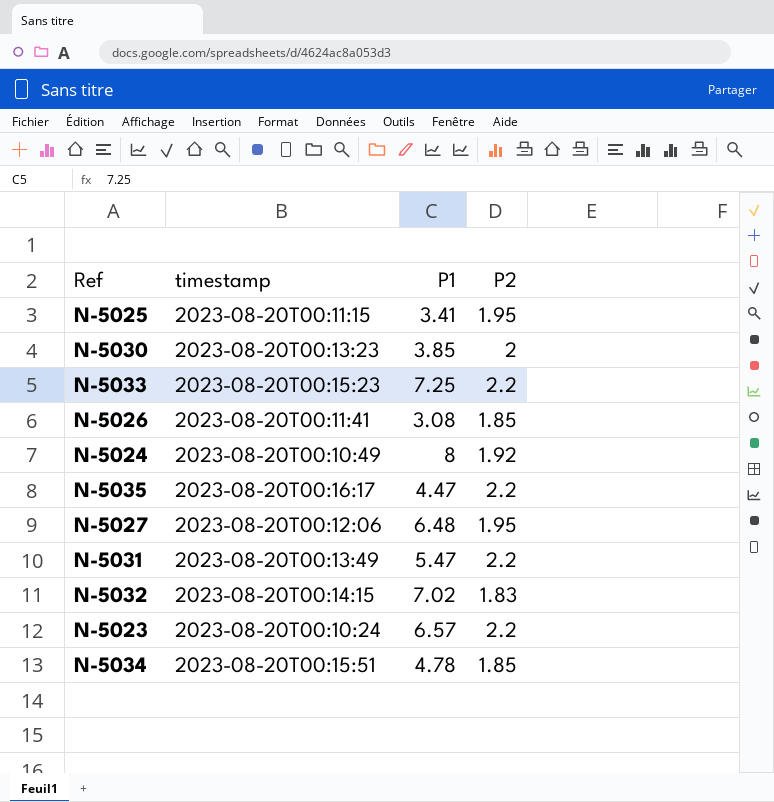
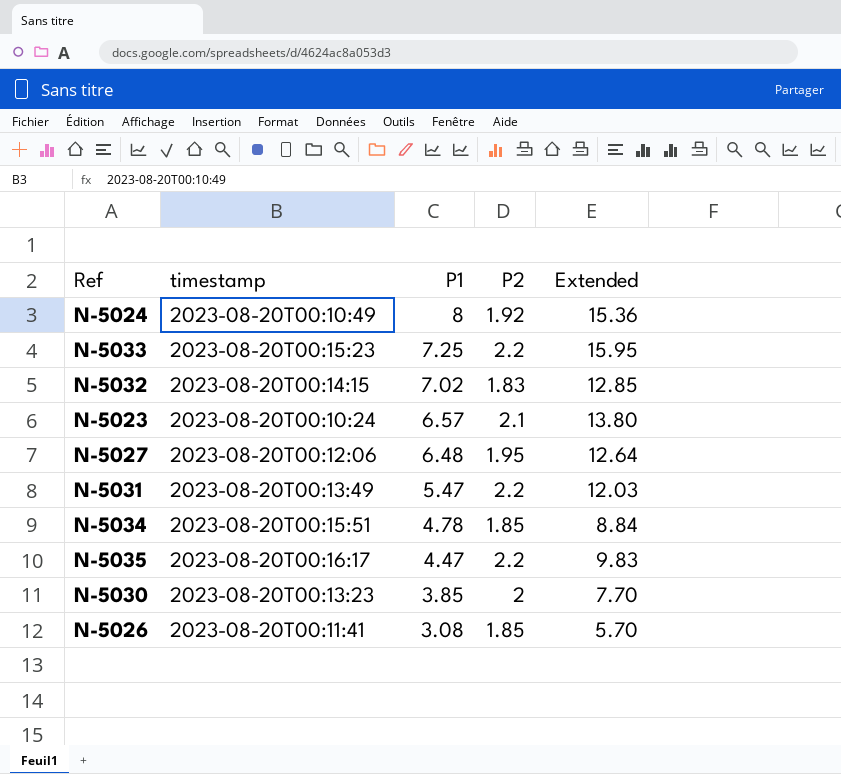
row order: none -> P1 descending
column Extended | formula: none -> [P1] * [P2]
row N-5025: 2023-08-20T00:11:15 | 3.41 | 1.95 -> none
N-5023 | P2: 2.2 -> 2.1

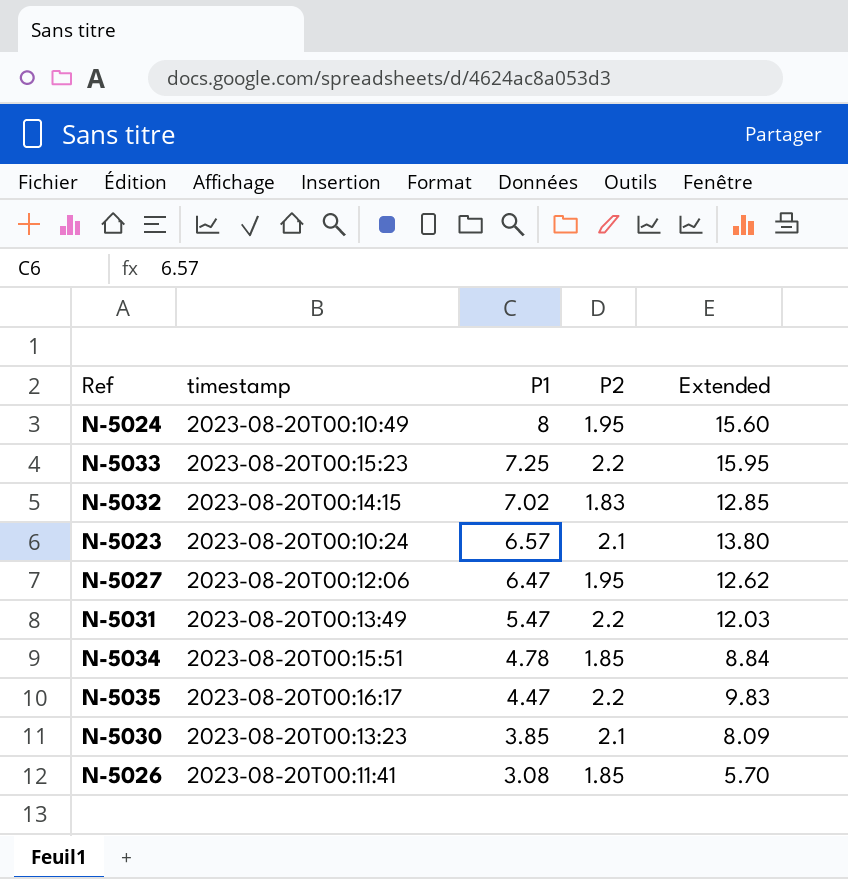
N-5024 | P2: 1.92 -> 1.95
N-5024 | Extended: 15.36 -> 15.60
N-5027 | P1: 6.48 -> 6.47
N-5027 | Extended: 12.64 -> 12.62
N-5030 | P2: 2 -> 2.1
N-5030 | Extended: 7.70 -> 8.09

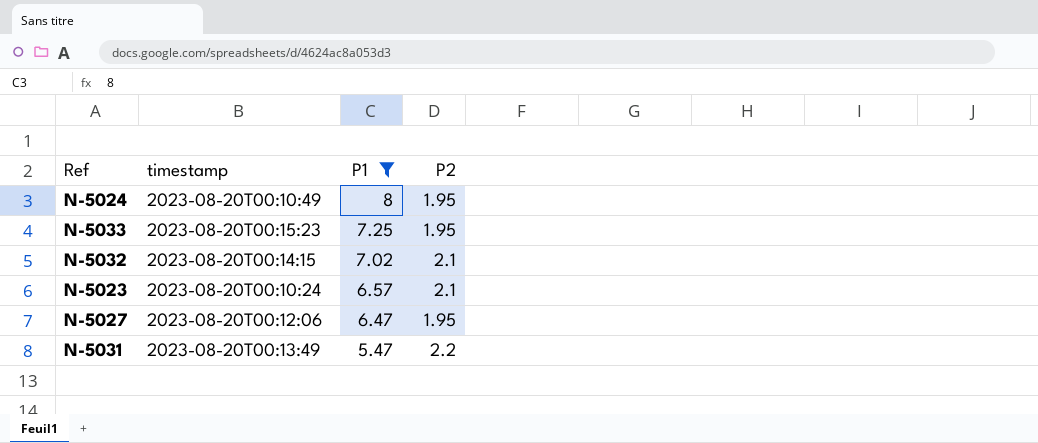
filter: none -> P1 >= 5.47
column Extended | formula: [P1] * [P2] -> none
N-5033 | P2: 2.2 -> 1.95
N-5032 | P2: 1.83 -> 2.1

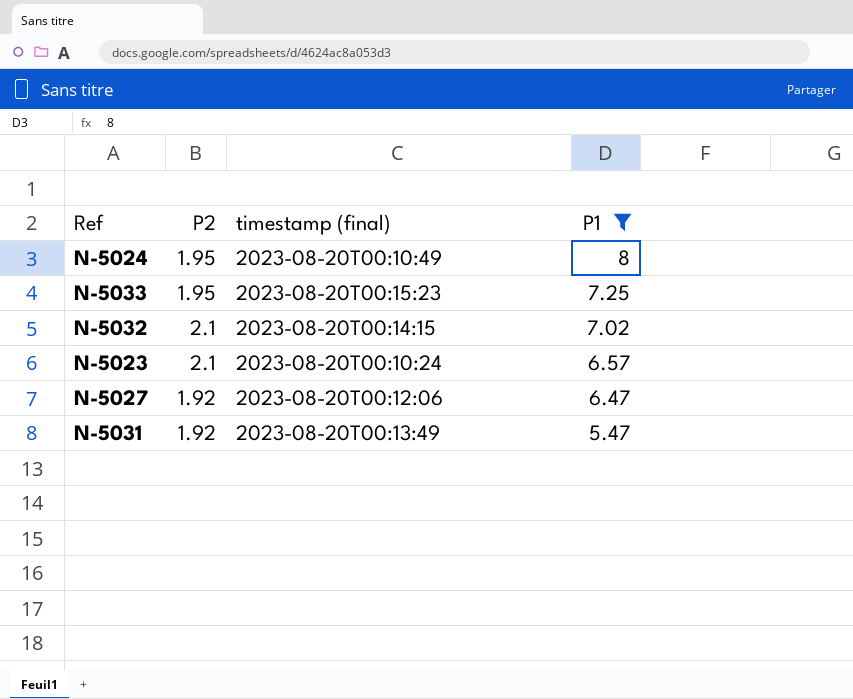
column P2 | position: 4 -> 2
column name: timestamp -> timestamp (final)
N-5027 | P2: 1.95 -> 1.92
N-5031 | P2: 2.2 -> 1.92

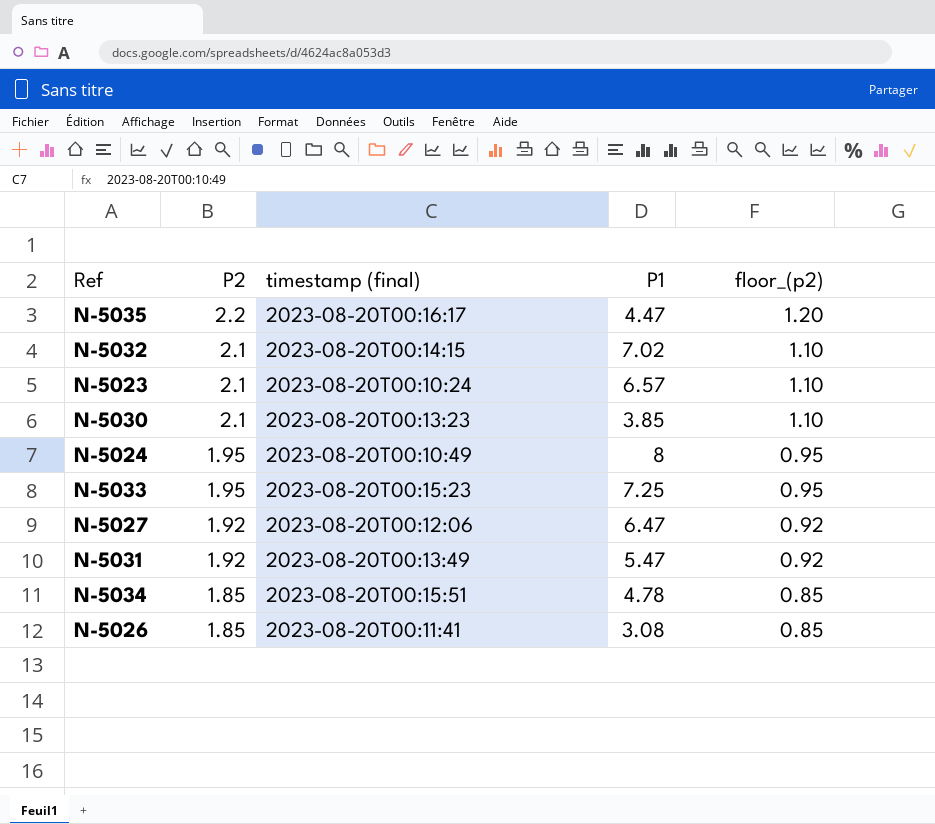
filter: P1 >= 5.47 -> none
row order: P1 descending -> P2 descending
column floor_(p2) | formula: none -> [P2] - 1

